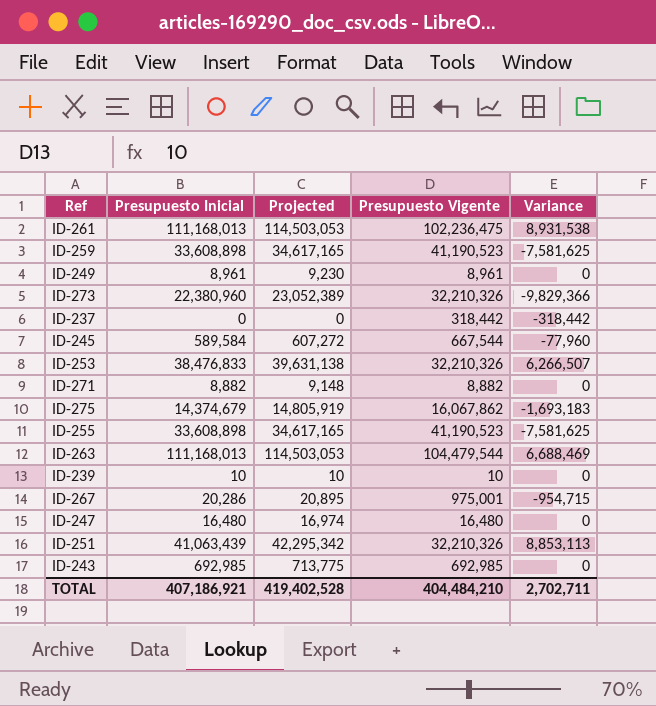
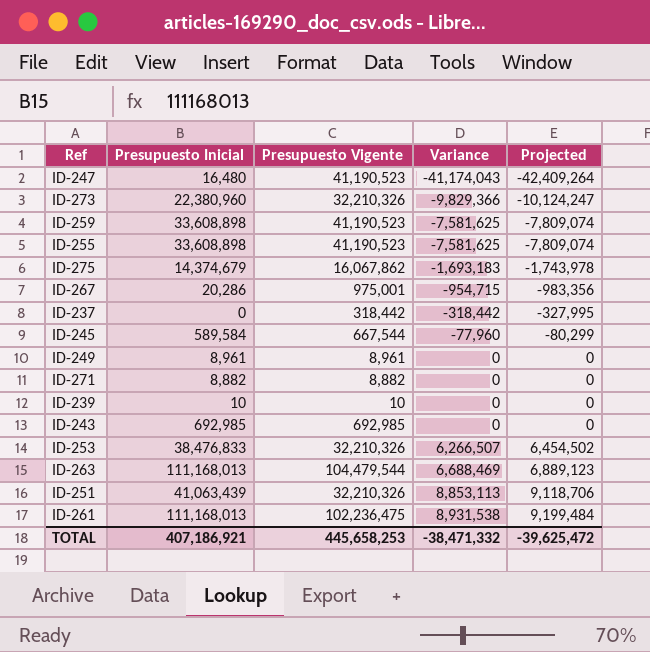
row order: none -> Variance ascending
column Projected | formula: [Presupuesto Inicial] * 1.03 -> [Variance] * 1.03
column Projected | position: 3 -> 5
ID-247 | Presupuesto Vigente: 16,480 -> 41,190,523
ID-247 | Variance: 0 -> -41,174,043
TOTAL | Presupuesto Vigente: 404,484,210 -> 445,658,253
TOTAL | Variance: 2,702,711 -> -38,471,332
TOTAL | Projected: 419,402,528 -> -39,625,472

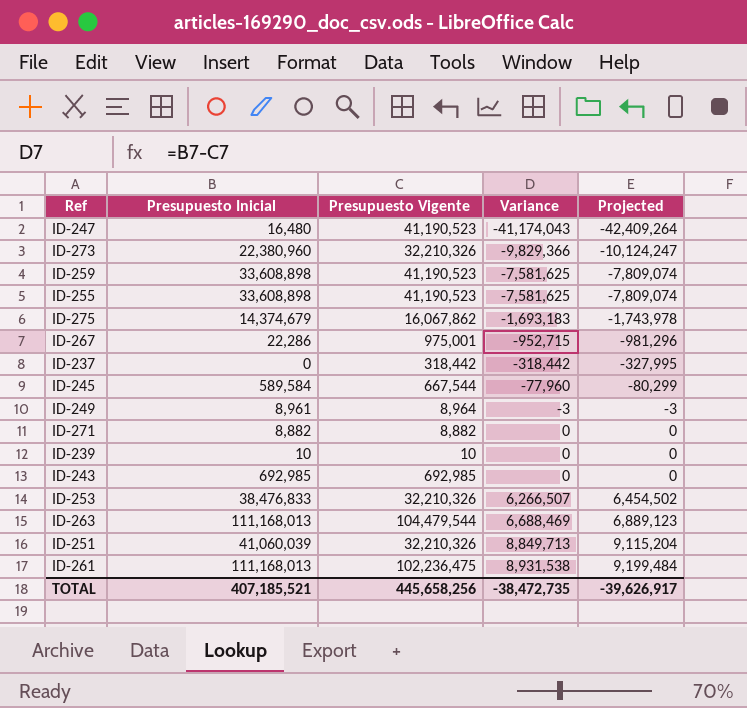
ID-267 | Presupuesto Inicial: 20,286 -> 22,286
ID-267 | Variance: -954,715 -> -952,715
ID-267 | Projected: -983,356 -> -981,296
ID-249 | Presupuesto Vigente: 8,961 -> 8,964
ID-249 | Variance: 0 -> -3
ID-249 | Projected: 0 -> -3
ID-251 | Presupuesto Inicial: 41,063,439 -> 41,060,039
ID-251 | Variance: 8,853,113 -> 8,849,713
ID-251 | Projected: 9,118,706 -> 9,115,204
TOTAL | Presupuesto Inicial: 407,186,921 -> 407,185,521
TOTAL | Presupuesto Vigente: 445,658,253 -> 445,658,256
TOTAL | Variance: -38,471,332 -> -38,472,735
TOTAL | Projected: -39,625,472 -> -39,626,917

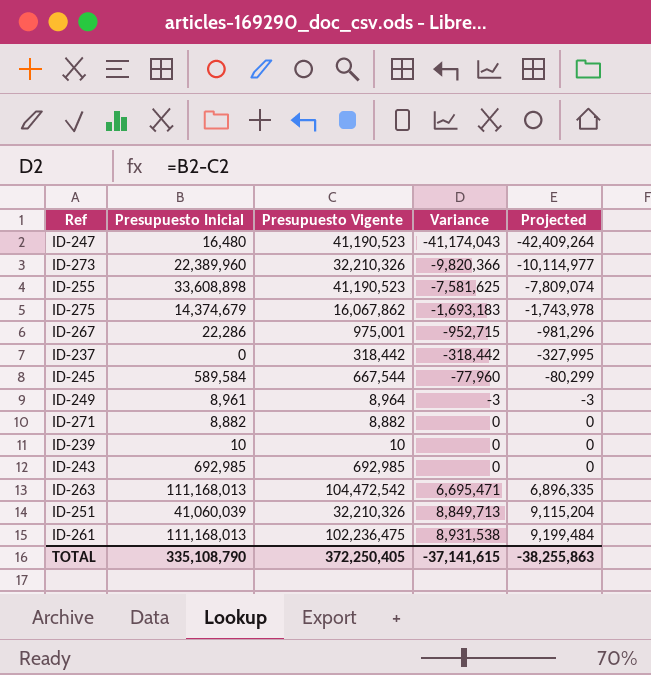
row ID-259: 33,608,898 | 41,190,523 | -7,581,625 | -7,809,074 -> none
row ID-253: 38,476,833 | 32,210,326 | 6,266,507 | 6,454,502 -> none
ID-273 | Presupuesto Inicial: 22,380,960 -> 22,389,960
ID-273 | Variance: -9,829,366 -> -9,820,366
ID-273 | Projected: -10,124,247 -> -10,114,977
ID-263 | Presupuesto Vigente: 104,479,544 -> 104,472,542
ID-263 | Variance: 6,688,469 -> 6,695,471
ID-263 | Projected: 6,889,123 -> 6,896,335
TOTAL | Presupuesto Inicial: 407,185,521 -> 335,108,790
TOTAL | Presupuesto Vigente: 445,658,256 -> 372,250,405
TOTAL | Variance: -38,472,735 -> -37,141,615
TOTAL | Projected: -39,626,917 -> -38,255,863

